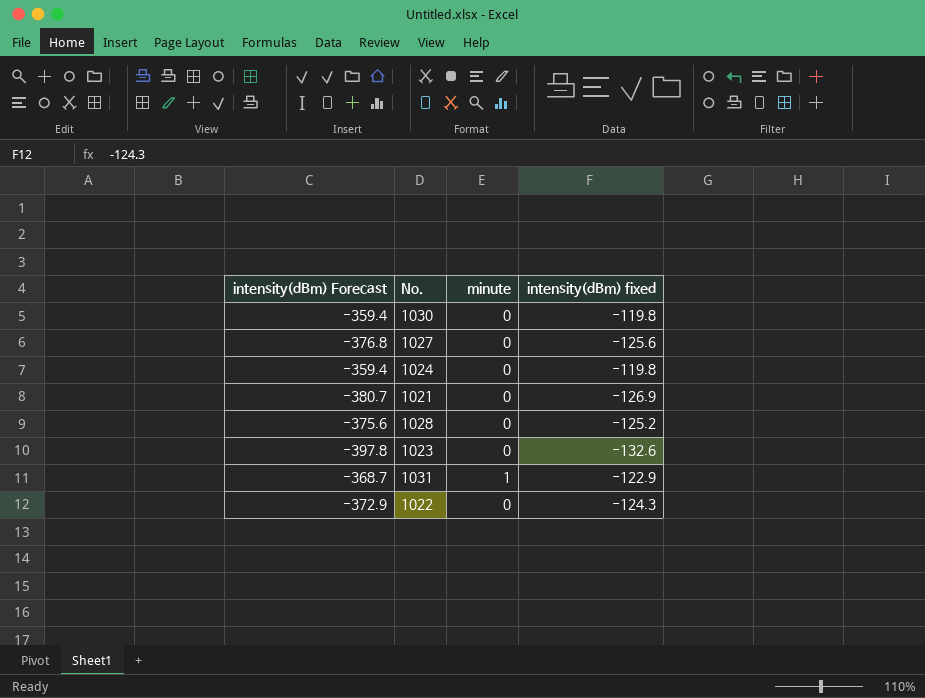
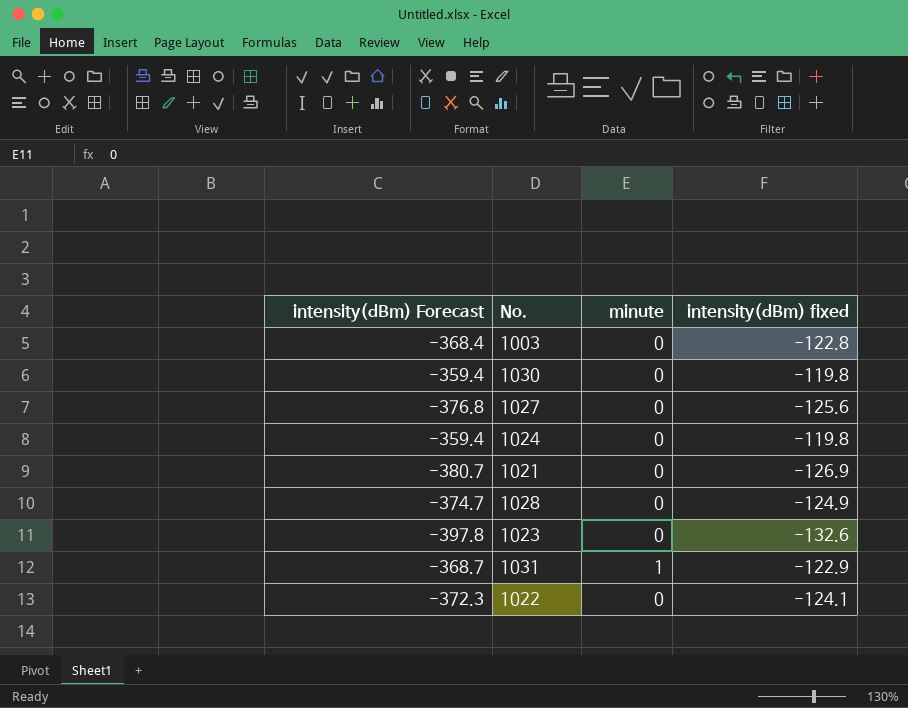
row 1003: none -> -368.4 | 0 | -122.8
1028 | intensity(dBm) Forecast: -375.6 -> -374.7
1028 | intensity(dBm) fixed: -125.2 -> -124.9
1022 | intensity(dBm) Forecast: -372.9 -> -372.3
1022 | intensity(dBm) fixed: -124.3 -> -124.1

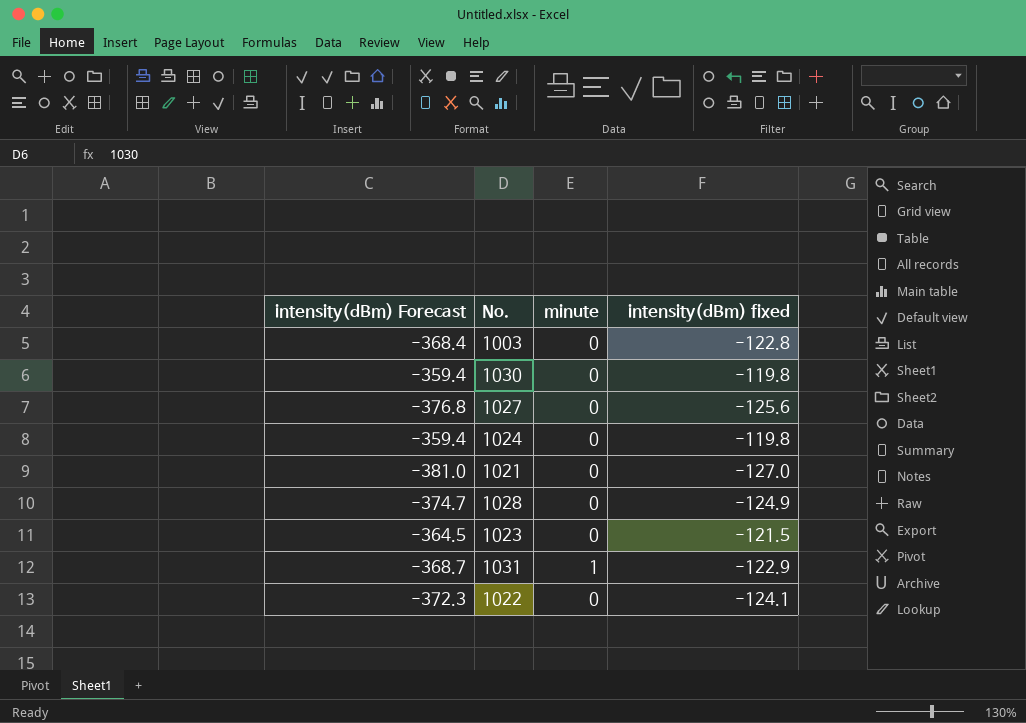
1021 | intensity(dBm) Forecast: -380.7 -> -381.0
1021 | intensity(dBm) fixed: -126.9 -> -127.0
1023 | intensity(dBm) Forecast: -397.8 -> -364.5
1023 | intensity(dBm) fixed: -132.6 -> -121.5

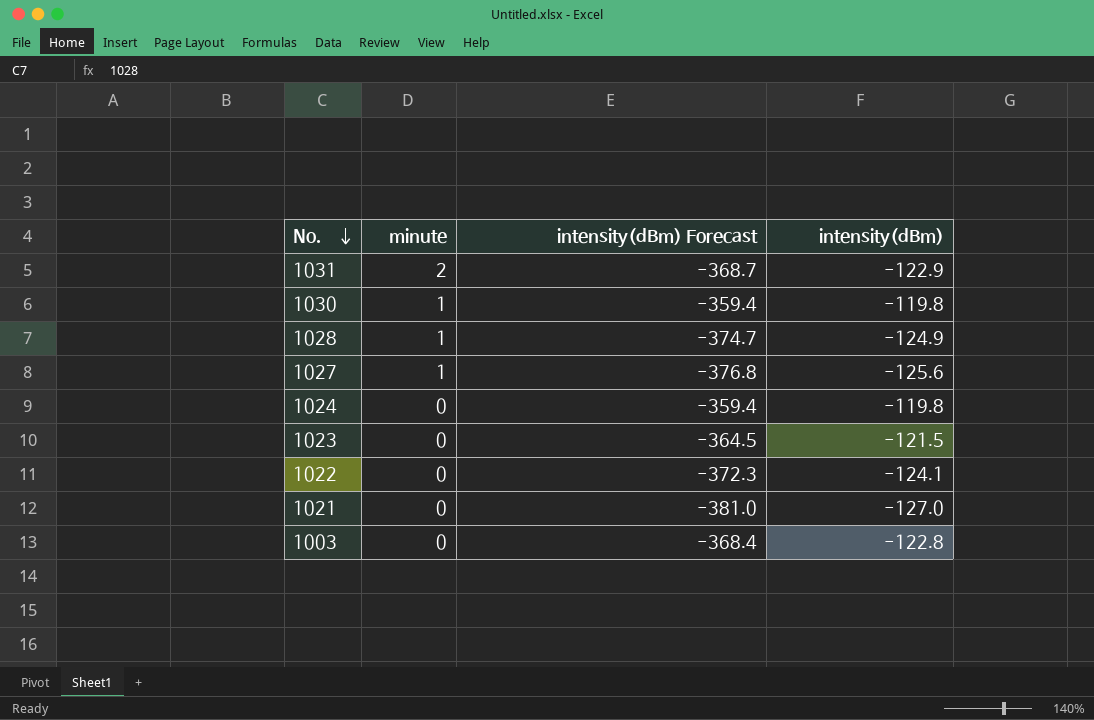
row order: none -> No. descending
column intensity(dBm) Forecast | position: 1 -> 3
column name: intensity(dBm) fixed -> intensity(dBm)
1031 | minute: 1 -> 2
1030 | minute: 0 -> 1
1028 | minute: 0 -> 1
1027 | minute: 0 -> 1

